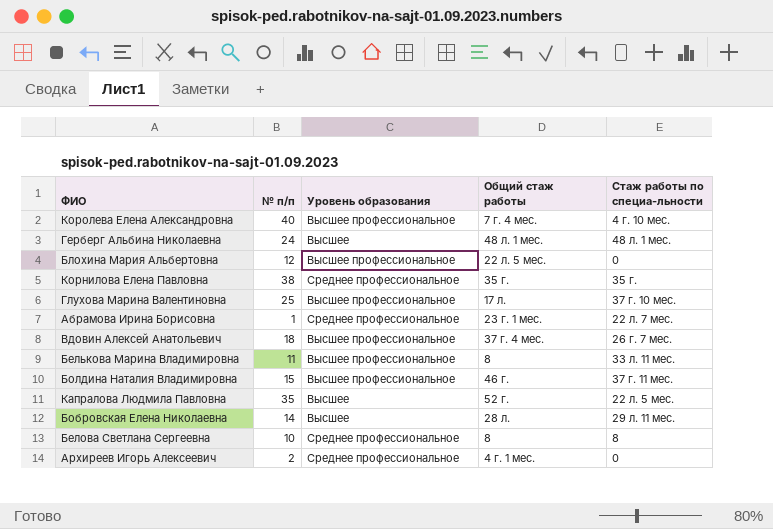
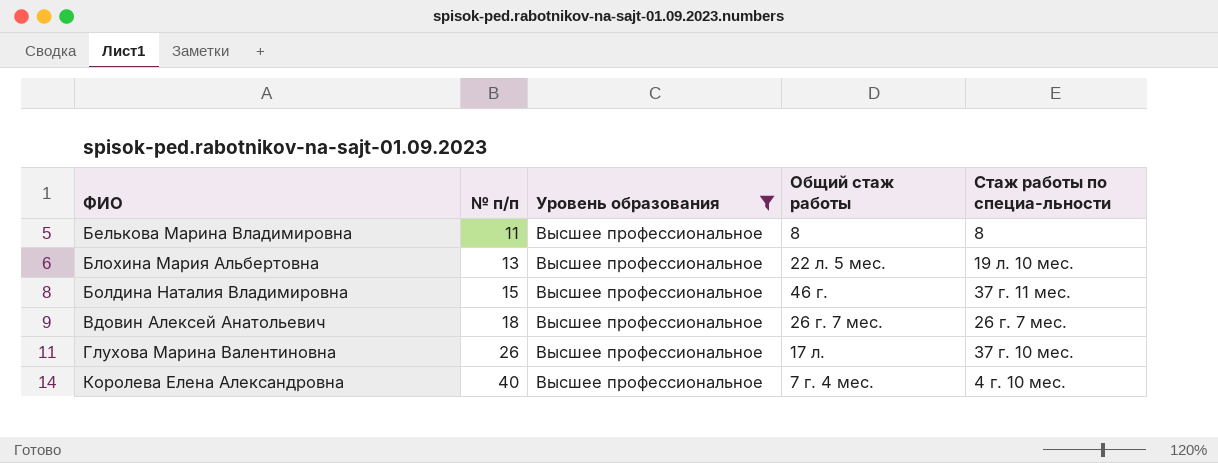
filter: none -> Уровень образования = Высшее профессиональное
row order: none -> ФИО ascending
Белькова Марина Владимировна | Стаж работы по специа-льности: 33 л. 11 мес. -> 8
Блохина Мария Альбертовна | № п/п: 12 -> 13
Блохина Мария Альбертовна | Стаж работы по специа-льности: 0 -> 19 л. 10 мес.
Вдовин Алексей Анатольевич | Общий стаж работы: 37 г. 4 мес. -> 26 г. 7 мес.
Глухова Марина Валентиновна | № п/п: 25 -> 26

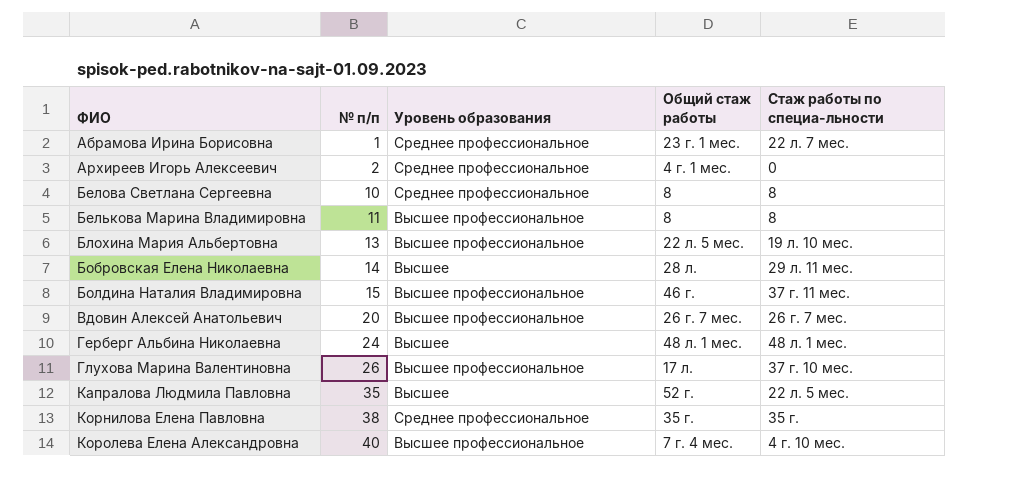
filter: Уровень образования = Высшее профессиональное -> none
Вдовин Алексей Анатольевич | № п/п: 18 -> 20

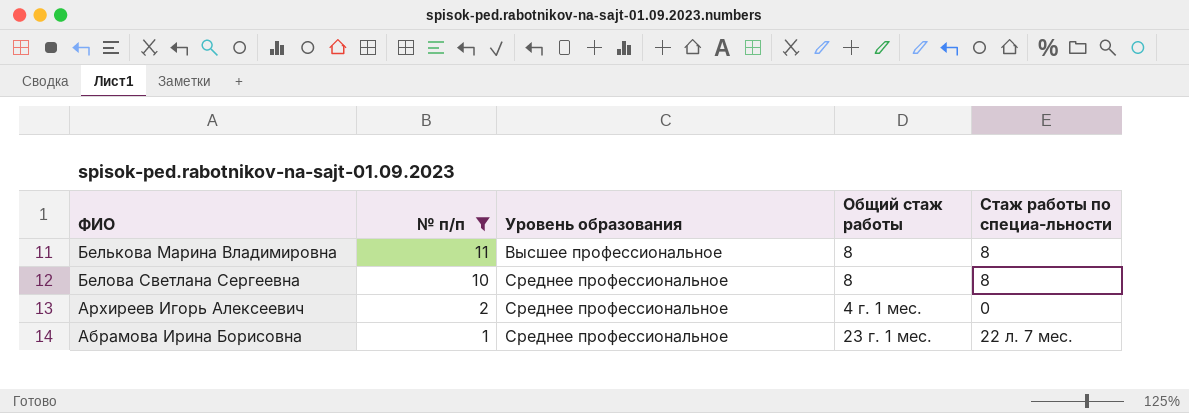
filter: none -> № п/п <= 11
row order: ФИО ascending -> ФИО descending

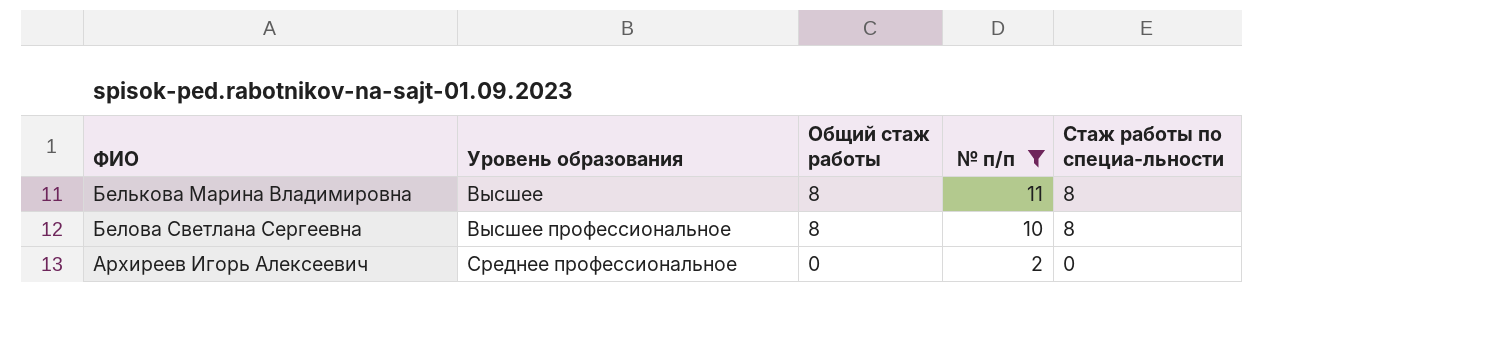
column № п/п | position: 2 -> 4
row Абрамова Ирина Борисовна: 1 | Среднее профессиональное | 23 г. 1 мес. | 22 л. 7 мес. -> none
Белькова Марина Владимировна | Уровень образования: Высшее профессиональное -> Высшее
Белова Светлана Сергеевна | Уровень образования: Среднее профессиональное -> Высшее профессиональное
Архиреев Игорь Алексеевич | Общий стаж работы: 4 г. 1 мес. -> 0

